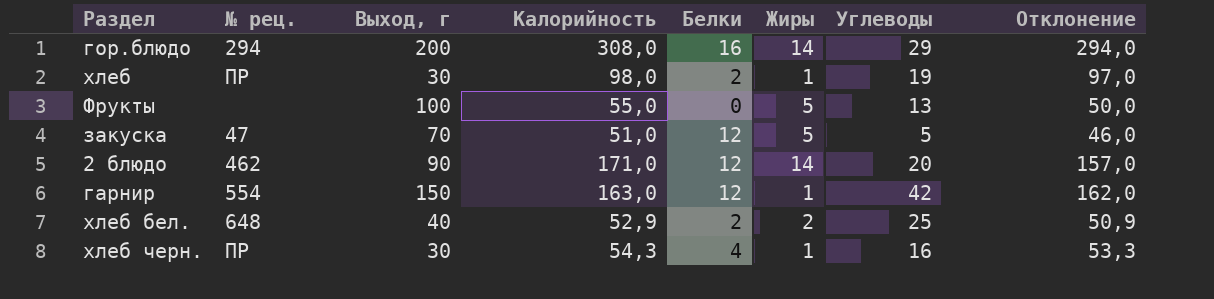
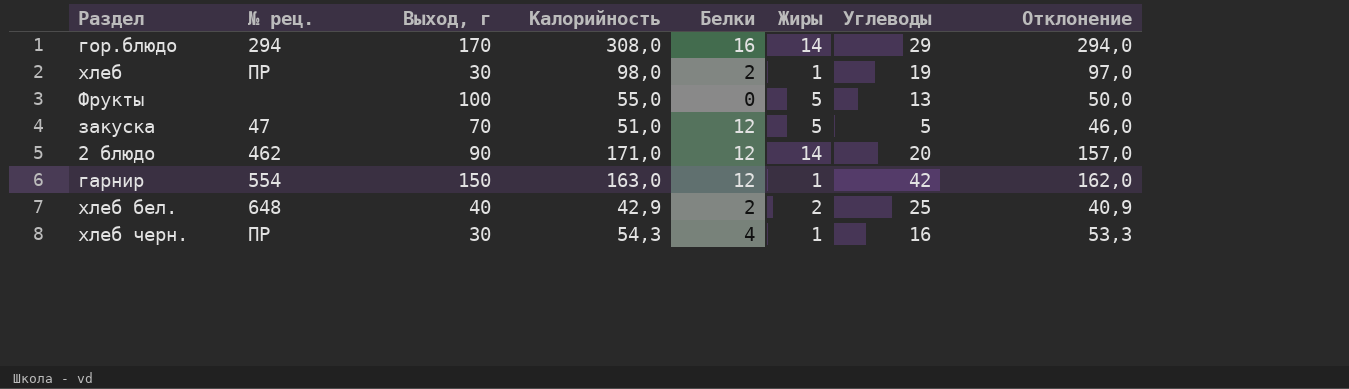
гор.блюдо | Выход, г: 200 -> 170
хлеб бел. | Калорийность: 52,9 -> 42,9
хлеб бел. | Отклонение: 50,9 -> 40,9

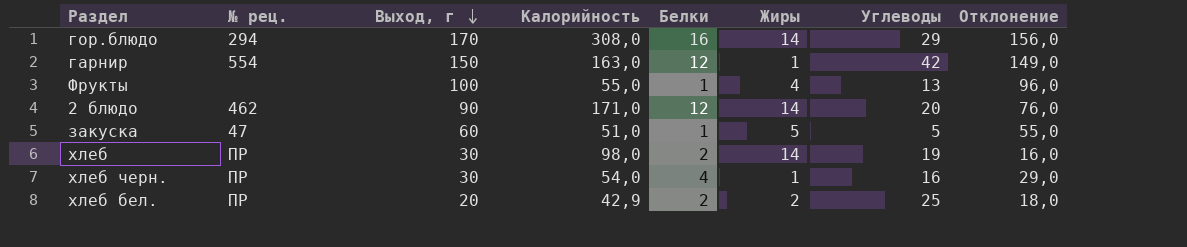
row order: none -> Выход, г descending
column Отклонение | formula: [Калорийность] - [Жиры] -> [Выход, г] - [Жиры]
Фрукты | Белки: 0 -> 1
Фрукты | Жиры: 5 -> 4
закуска | Выход, г: 70 -> 60
закуска | Белки: 12 -> 1
хлеб | Жиры: 1 -> 14
хлеб черн. | Калорийность: 54,3 -> 54,0
хлеб бел. | № рец.: 648 -> ПР
хлеб бел. | Выход, г: 40 -> 20

